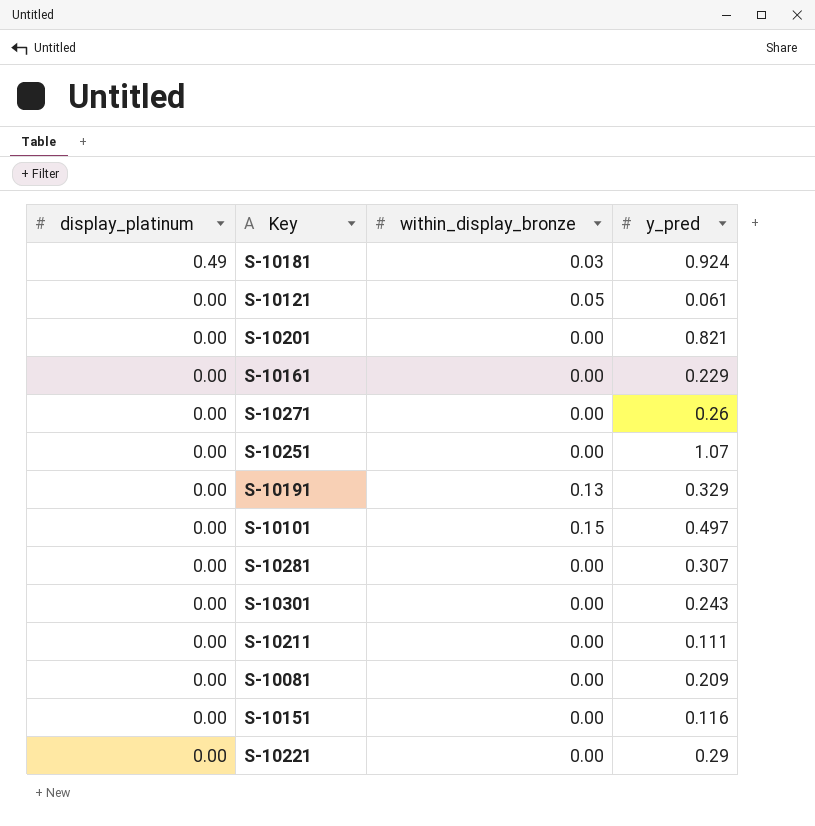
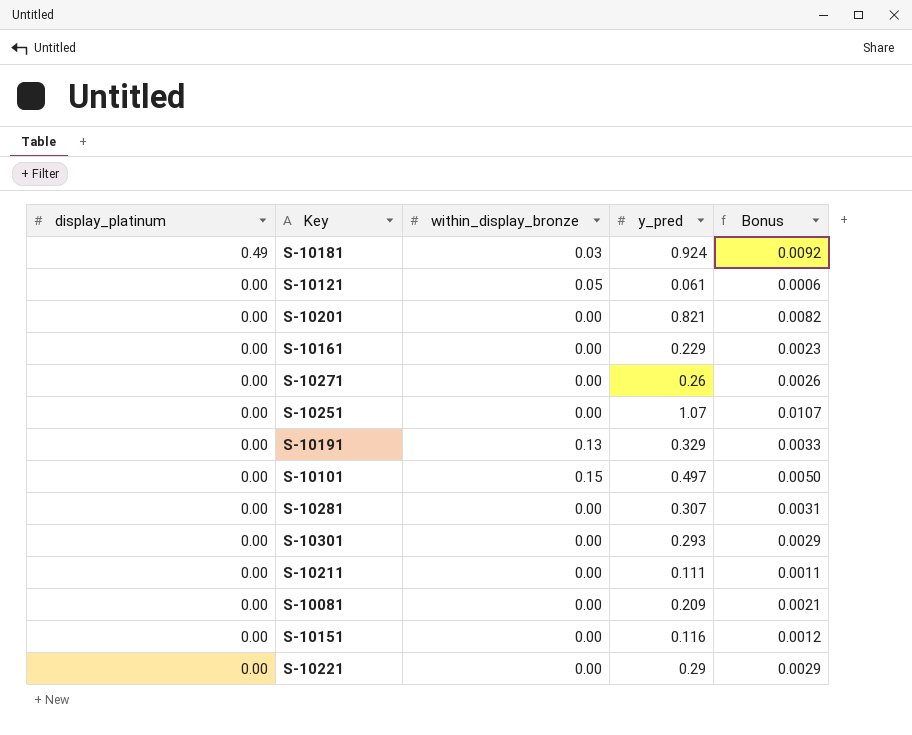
column Bonus | formula: none -> [y_pred] * 0.01
S-10301 | y_pred: 0.243 -> 0.293

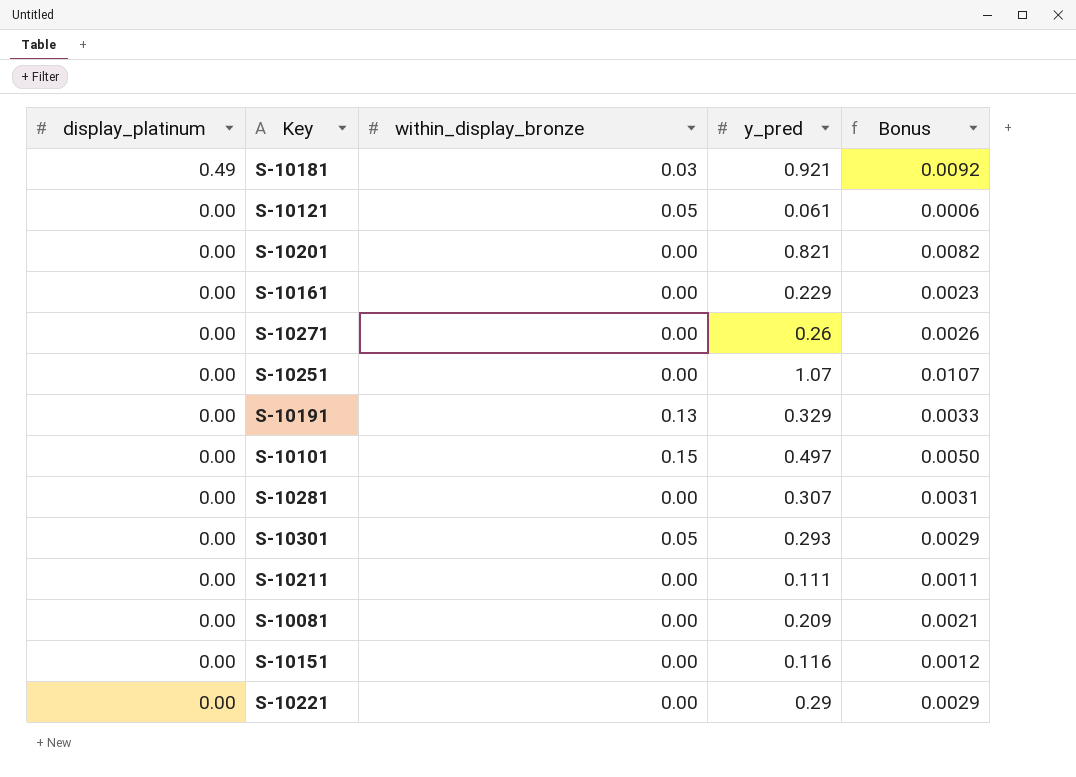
S-10181 | y_pred: 0.924 -> 0.921
S-10301 | within_display_bronze: 0.00 -> 0.05

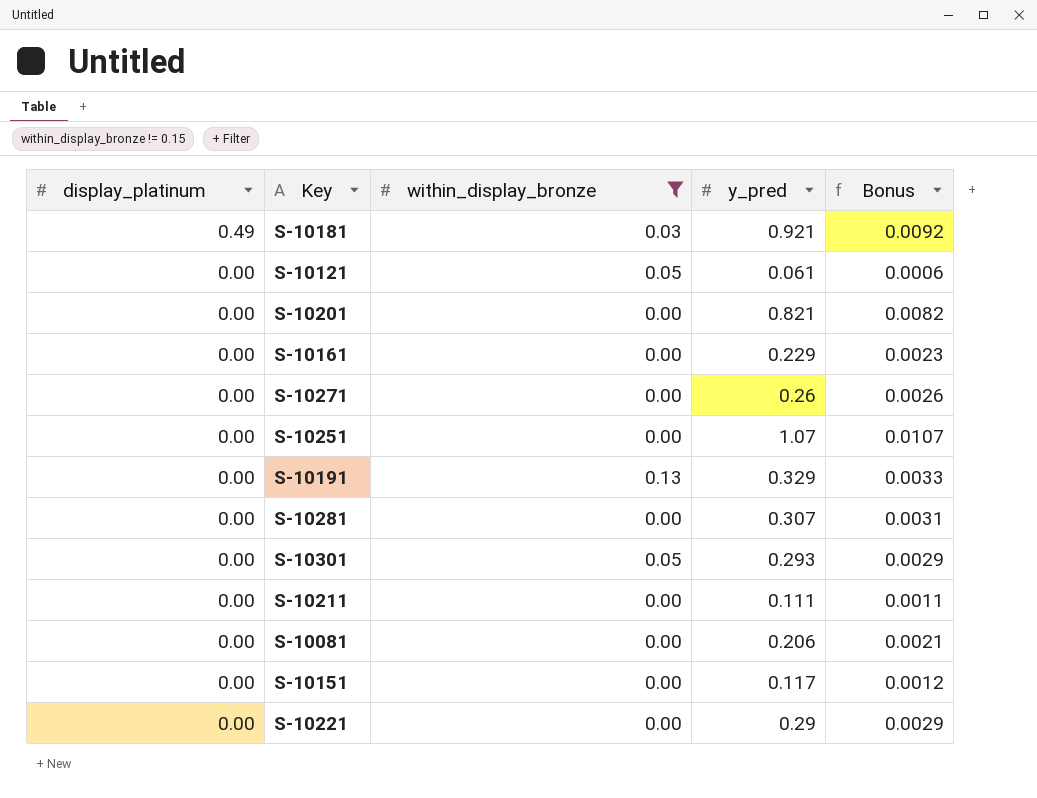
filter: none -> within_display_bronze != 0.15
S-10081 | y_pred: 0.209 -> 0.206
S-10151 | y_pred: 0.116 -> 0.117

